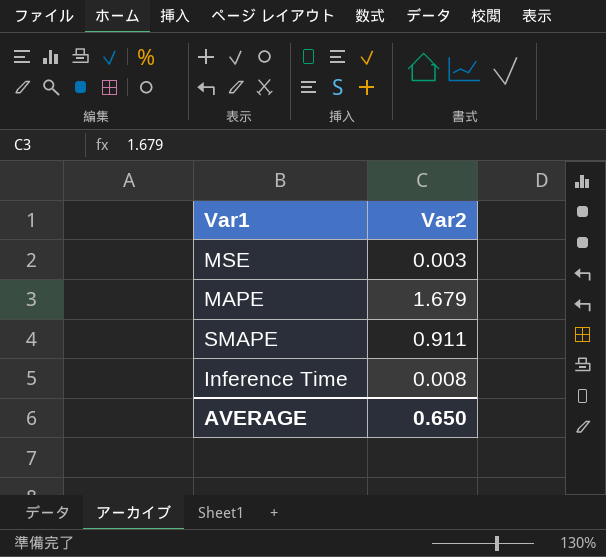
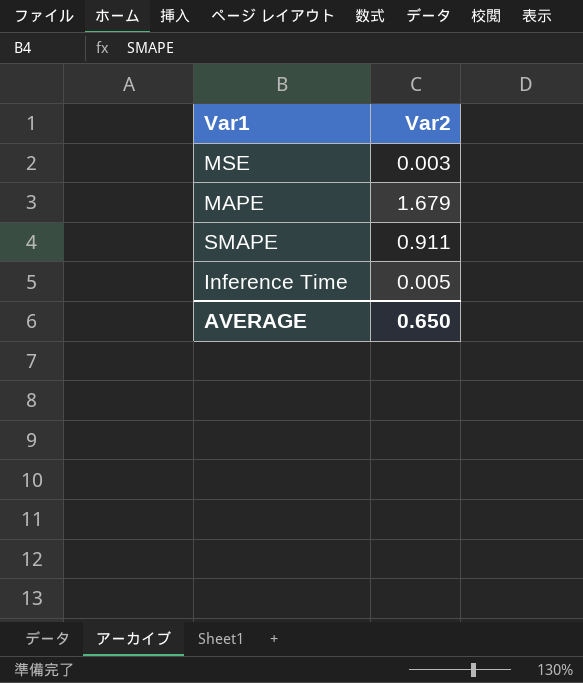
Inference Time | Var2: 0.008 -> 0.005

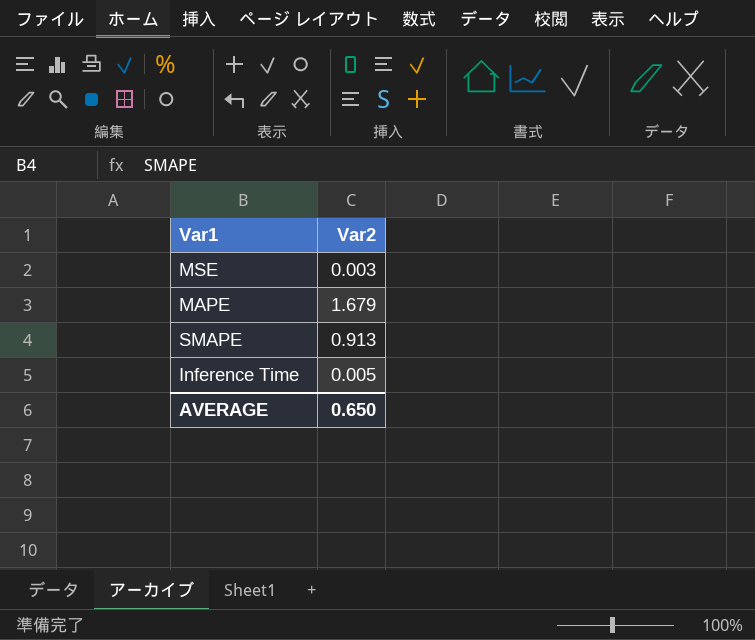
SMAPE | Var2: 0.911 -> 0.913

